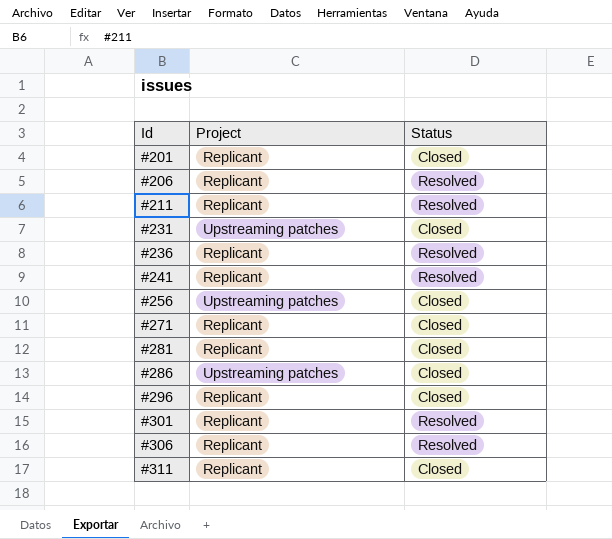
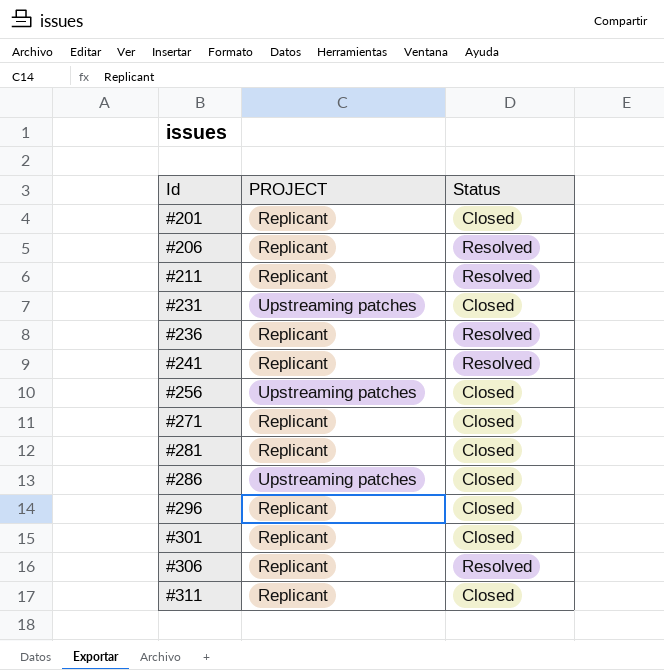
column name: Project -> PROJECT
#301 | Status: Resolved -> Closed

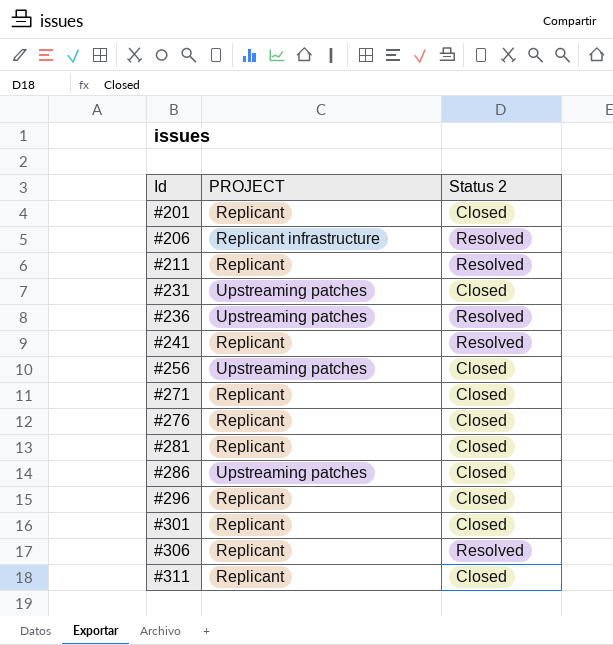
column name: Status -> Status 2
#206 | PROJECT: Replicant -> Replicant infrastructure
#236 | PROJECT: Replicant -> Upstreaming patches
row #276: none -> Replicant | Closed

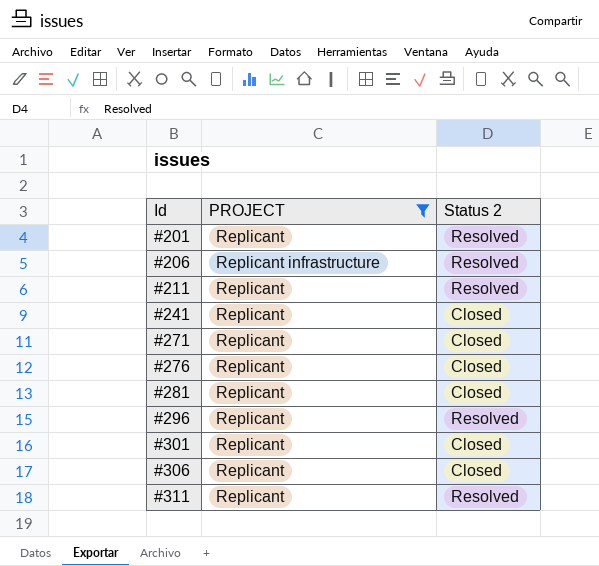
filter: none -> PROJECT != Upstreaming patches
#201 | Status 2: Closed -> Resolved
#241 | Status 2: Resolved -> Closed
#296 | Status 2: Closed -> Resolved
#306 | Status 2: Resolved -> Closed
#311 | Status 2: Closed -> Resolved

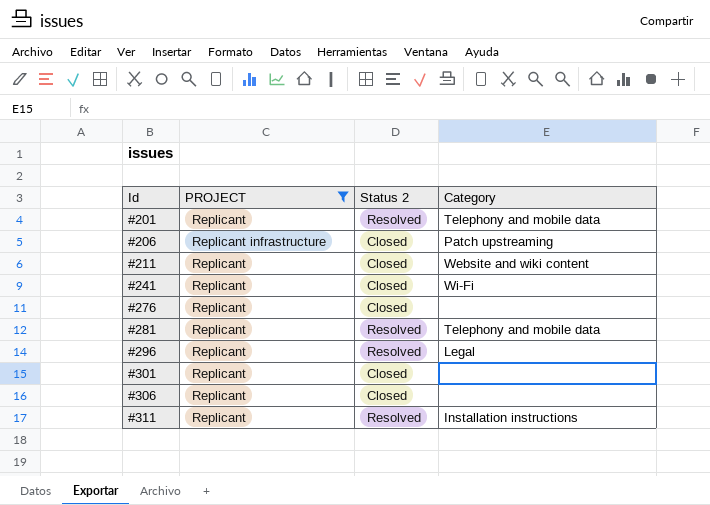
column Category | position: none -> 4
row #271: Replicant | Closed -> none
#206 | Status 2: Resolved -> Closed
#211 | Status 2: Resolved -> Closed
#281 | Status 2: Closed -> Resolved

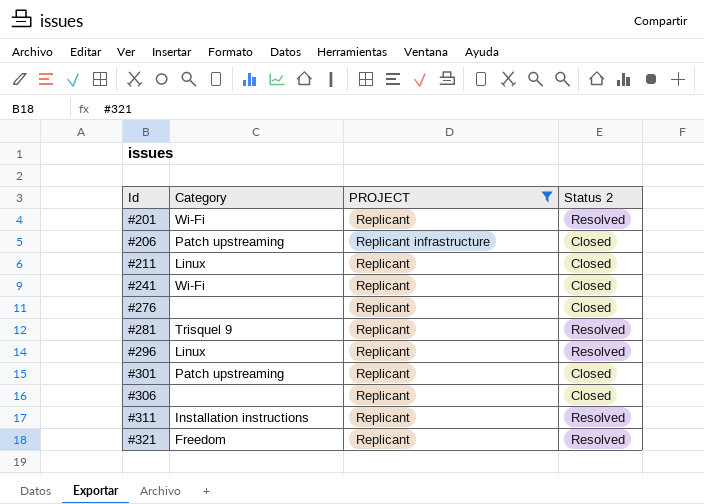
column Category | position: 4 -> 2
#201 | Category: Telephony and mobile data -> Wi-Fi
#211 | Category: Website and wiki content -> Linux
#281 | Category: Telephony and mobile data -> Trisquel 9
#296 | Category: Legal -> Linux
#301 | Category: none -> Patch upstreaming
row #321: none -> Freedom | Replicant | Resolved

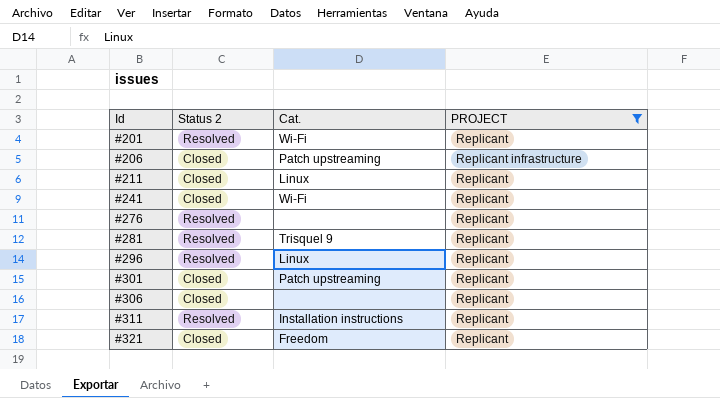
column Status 2 | position: 4 -> 2
column name: Category -> Cat.
#276 | Status 2: Closed -> Resolved
#321 | Status 2: Resolved -> Closed

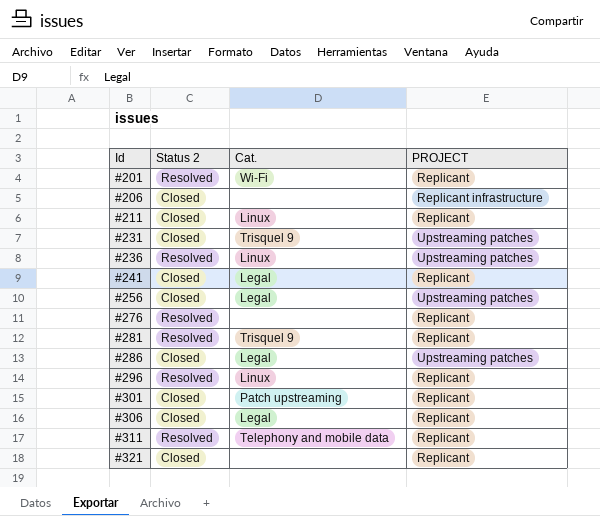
filter: PROJECT != Upstreaming patches -> none
#206 | Cat.: Patch upstreaming -> none
#241 | Cat.: Wi-Fi -> Legal
#306 | Cat.: none -> Legal
#311 | Cat.: Installation instructions -> Telephony and mobile data
#321 | Cat.: Freedom -> none

